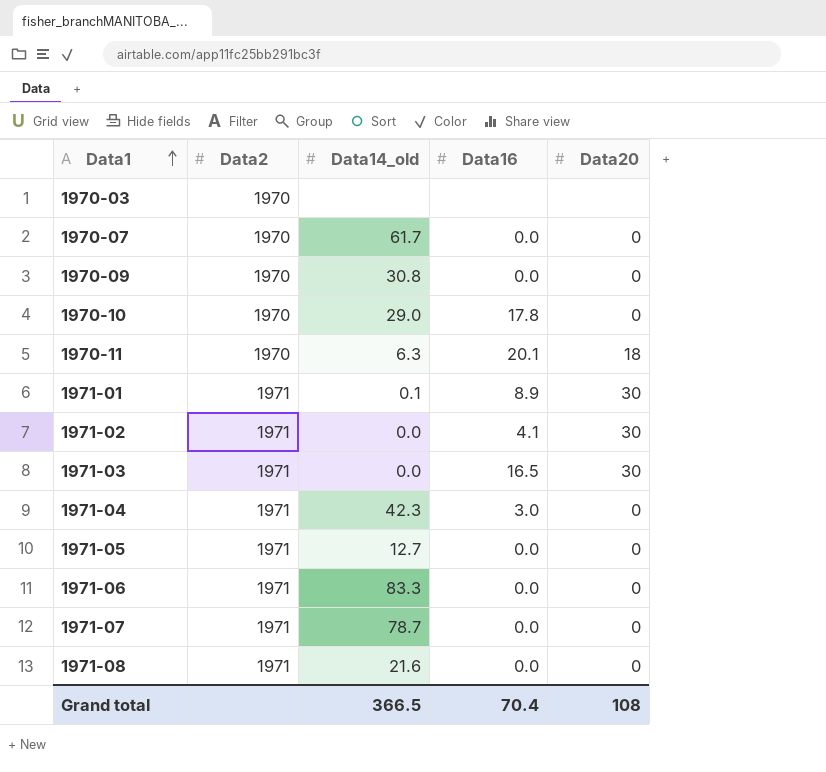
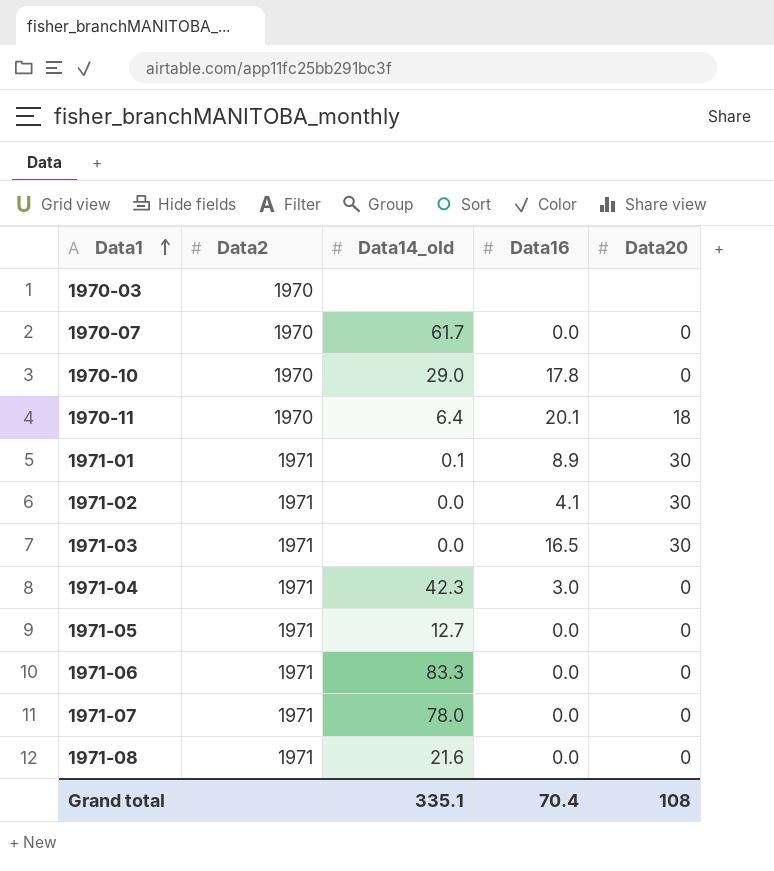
row 1970-09: 1970 | 30.8 | 0.0 | 0 -> none
1970-11 | Data14_old: 6.3 -> 6.4
1971-07 | Data14_old: 78.7 -> 78.0
Grand total | Data14_old: 366.5 -> 335.1

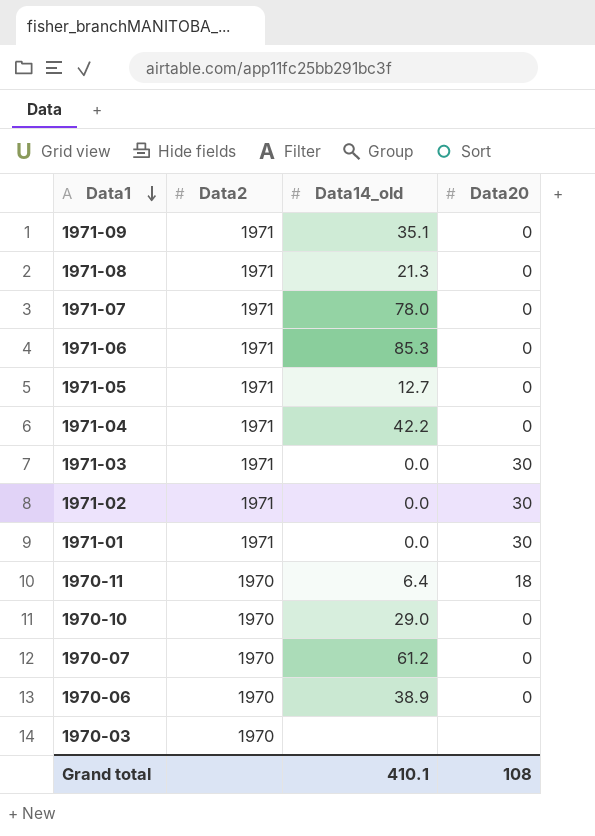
row order: Data1 ascending -> Data1 descending
column Data16 | position: 4 -> none
row 1971-09: none -> 1971 | 35.1 | 0
1971-08 | Data14_old: 21.6 -> 21.3
1971-06 | Data14_old: 83.3 -> 85.3
1971-04 | Data14_old: 42.3 -> 42.2
1971-01 | Data14_old: 0.1 -> 0.0
1970-07 | Data14_old: 61.7 -> 61.2
row 1970-06: none -> 1970 | 38.9 | 0
Grand total | Data14_old: 335.1 -> 410.1

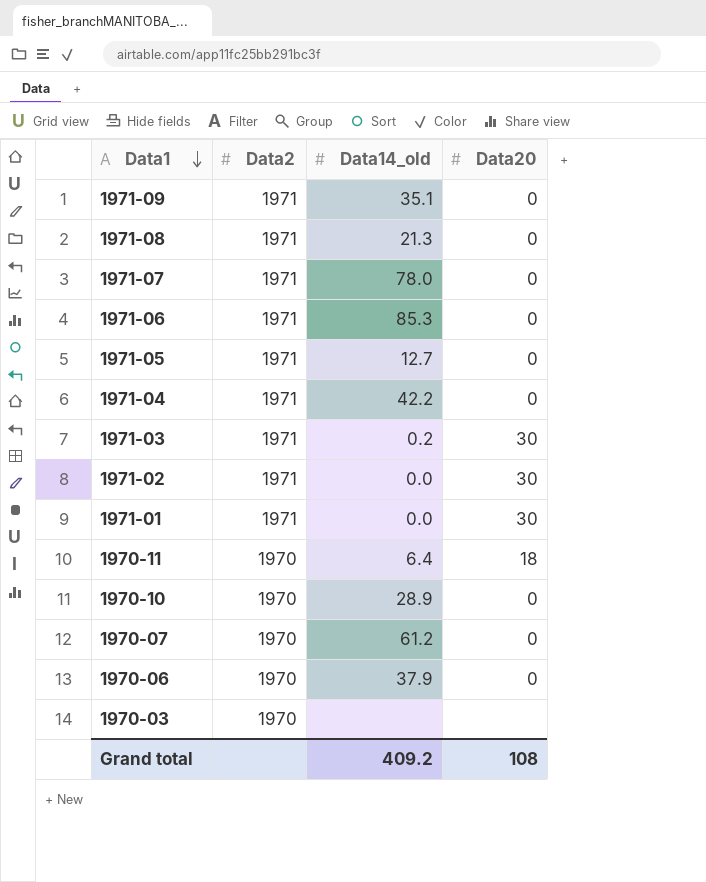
1971-03 | Data14_old: 0.0 -> 0.2
1970-10 | Data14_old: 29.0 -> 28.9
1970-06 | Data14_old: 38.9 -> 37.9
Grand total | Data14_old: 410.1 -> 409.2

